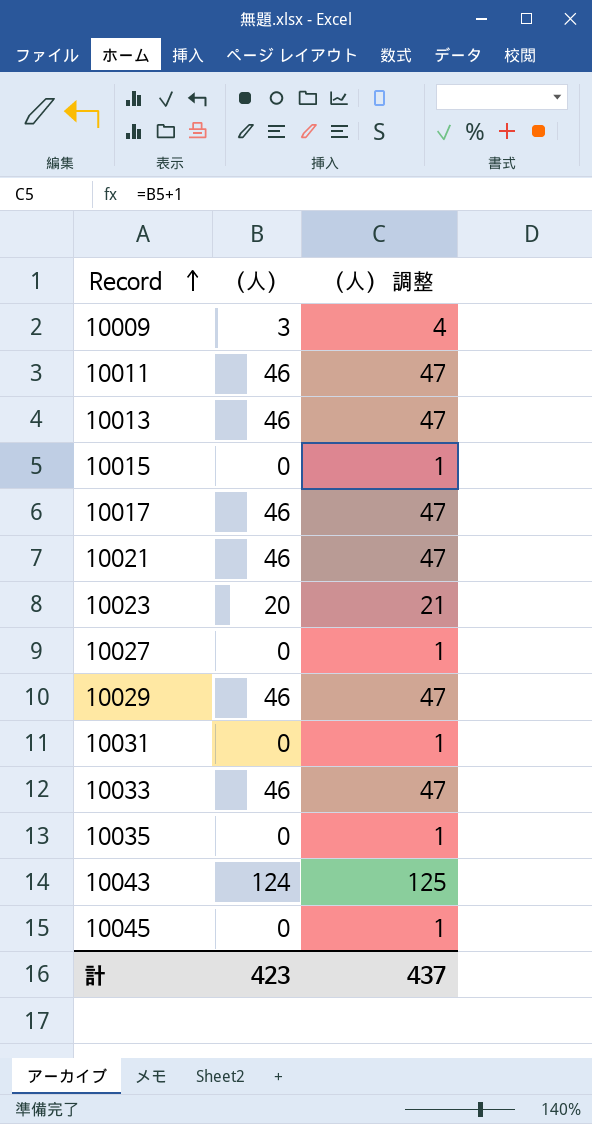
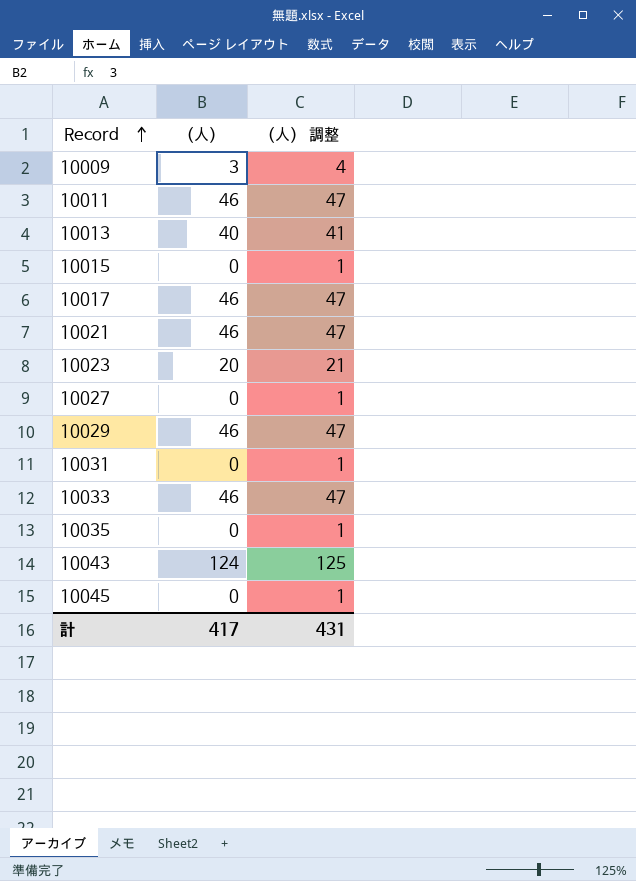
10013 | （人）: 46 -> 40
10013 | （人） 調整: 47 -> 41
計 | （人）: 423 -> 417
計 | （人） 調整: 437 -> 431

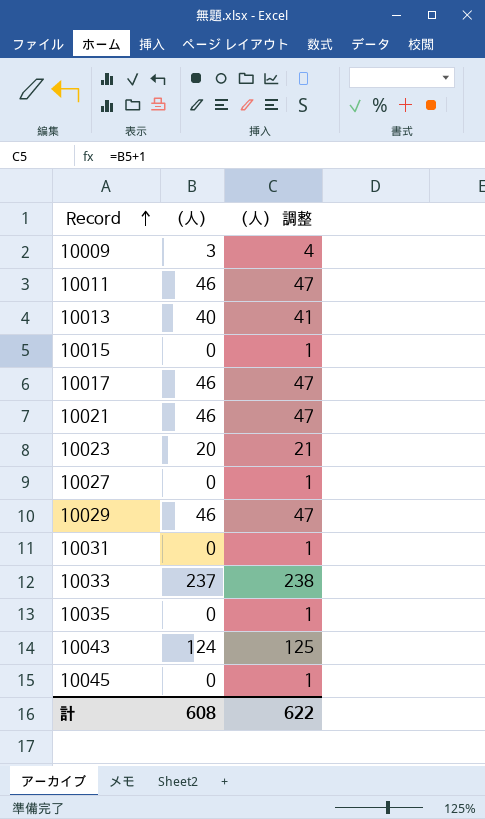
10033 | （人）: 46 -> 237
10033 | （人） 調整: 47 -> 238
計 | （人）: 417 -> 608
計 | （人） 調整: 431 -> 622

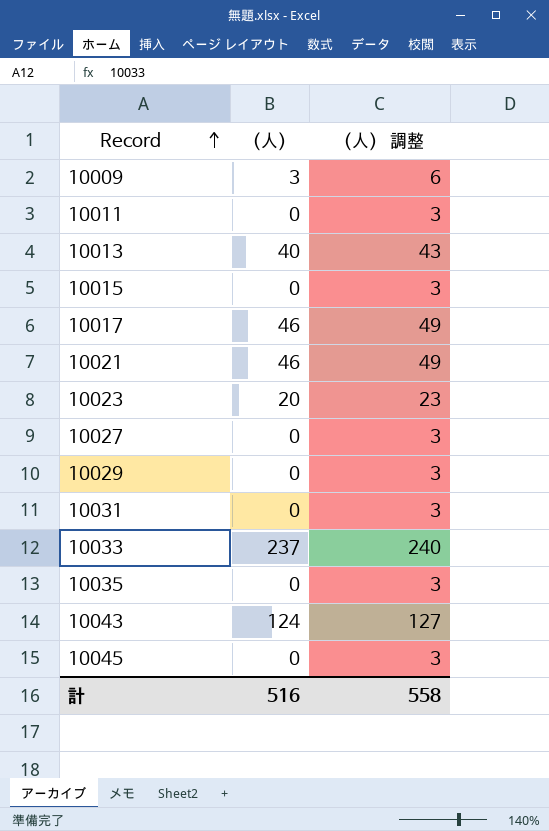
column （人） 調整 | formula: [（人）] + 1 -> [（人）] + 3
10011 | （人）: 46 -> 0
10029 | （人）: 46 -> 0
計 | （人）: 608 -> 516
計 | （人） 調整: 622 -> 558

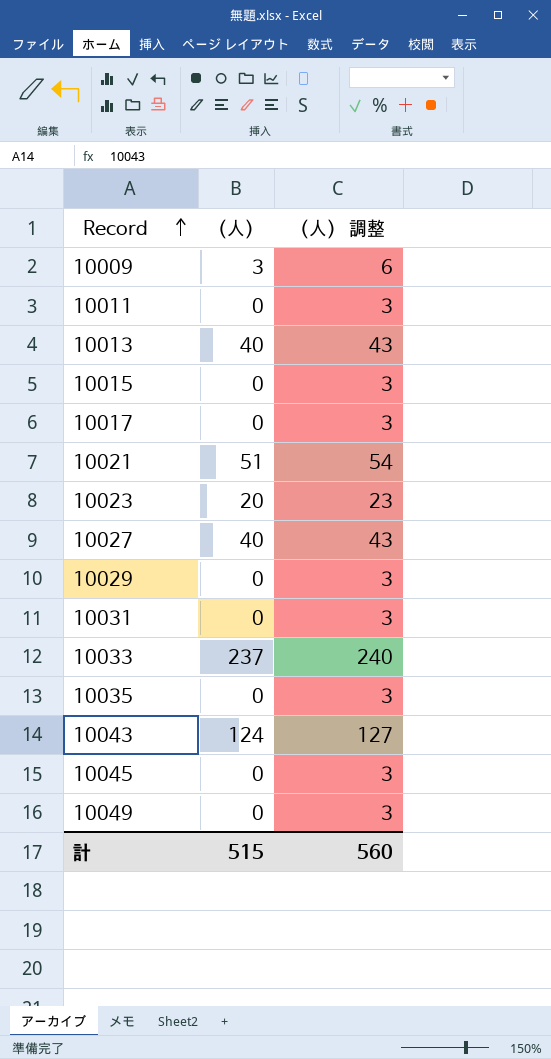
10017 | （人）: 46 -> 0
10017 | （人） 調整: 49 -> 3
10021 | （人）: 46 -> 51
10021 | （人） 調整: 49 -> 54
10027 | （人）: 0 -> 40
10027 | （人） 調整: 3 -> 43
row 10049: none -> 0 | 3
計 | （人）: 516 -> 515
計 | （人） 調整: 558 -> 560

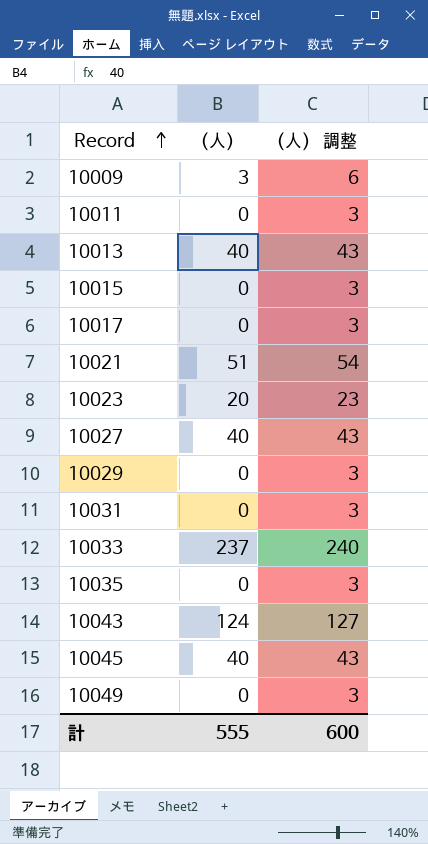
10045 | （人）: 0 -> 40
10045 | （人） 調整: 3 -> 43
計 | （人）: 515 -> 555
計 | （人） 調整: 560 -> 600

